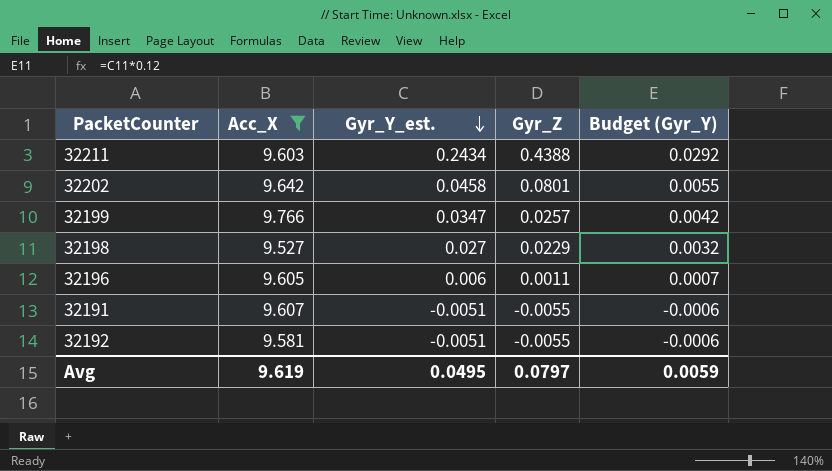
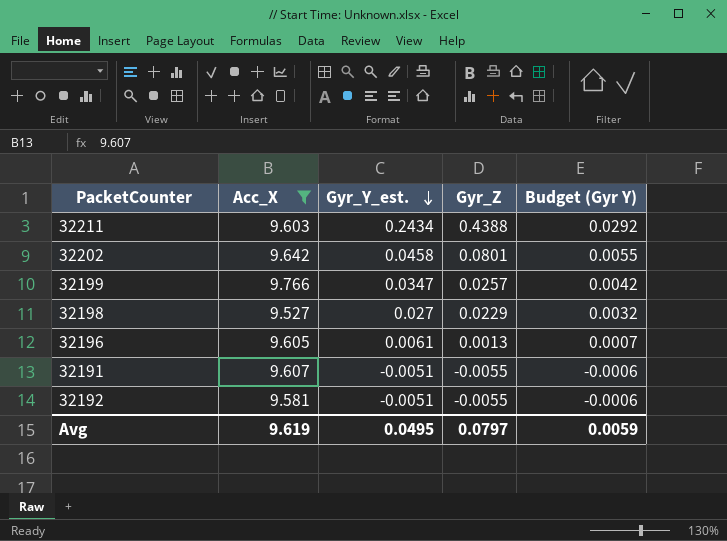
column name: Budget (Gyr_Y) -> Budget (Gyr Y)
32196 | Gyr_Y_est.: 0.006 -> 0.0061
32196 | Gyr_Z: 0.0011 -> 0.0013

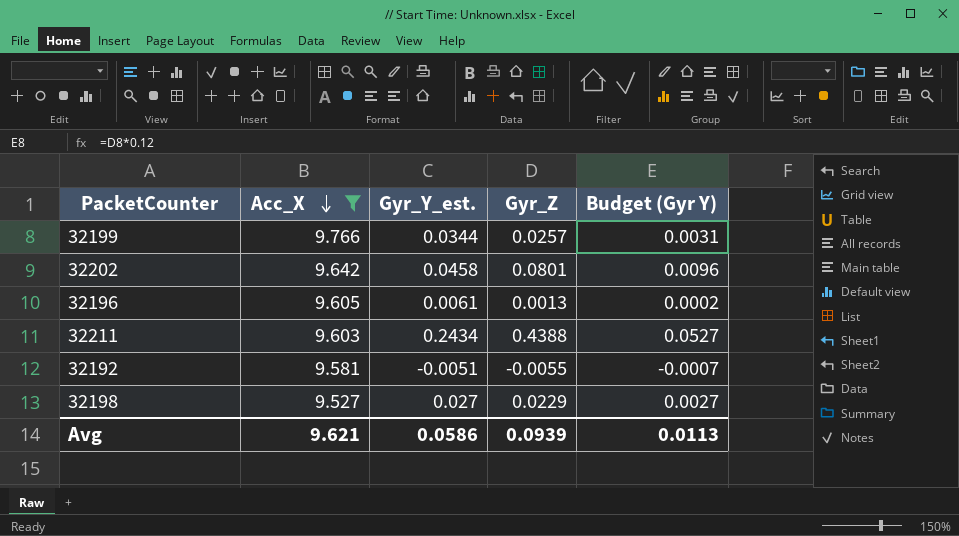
row order: Gyr_Y_est. descending -> Acc_X descending
column Budget (Gyr Y) | formula: [Gyr_Y_est.] * 0.12 -> [Gyr_Z] * 0.12
row 32191: 9.607 | -0.0051 | -0.0055 | -0.0006 -> none
32199 | Gyr_Y_est.: 0.0347 -> 0.0344
Avg | Acc_X: 9.619 -> 9.621
Avg | Gyr_Y_est.: 0.0495 -> 0.0586
Avg | Gyr_Z: 0.0797 -> 0.0939
Avg | Budget (Gyr Y): 0.0059 -> 0.0113

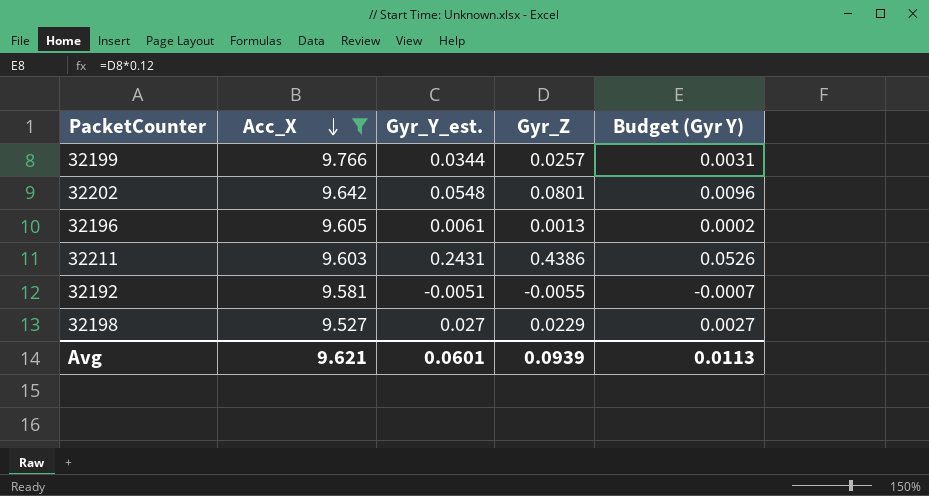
32202 | Gyr_Y_est.: 0.0458 -> 0.0548
32211 | Gyr_Y_est.: 0.2434 -> 0.2431
32211 | Gyr_Z: 0.4388 -> 0.4386
32211 | Budget (Gyr Y): 0.0527 -> 0.0526
Avg | Gyr_Y_est.: 0.0586 -> 0.0601

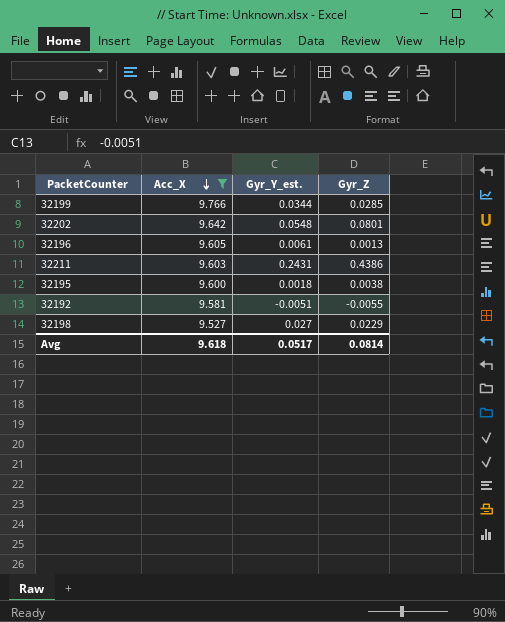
column Budget (Gyr Y) | formula: [Gyr_Z] * 0.12 -> none
32199 | Gyr_Z: 0.0257 -> 0.0285
row 32195: none -> 9.600 | 0.0018 | 0.0038
Avg | Acc_X: 9.621 -> 9.618
Avg | Gyr_Y_est.: 0.0601 -> 0.0517
Avg | Gyr_Z: 0.0939 -> 0.0814

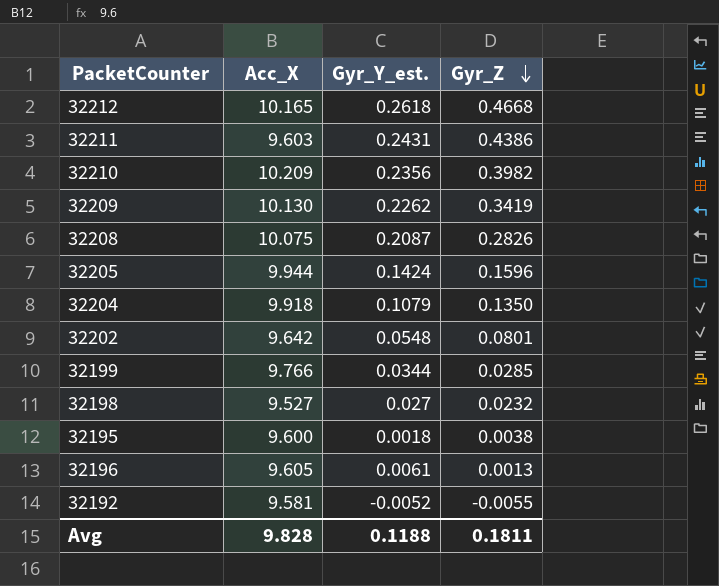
filter: Acc_X <= 9.766 -> none
row order: Acc_X descending -> Gyr_Z descending
32198 | Gyr_Z: 0.0229 -> 0.0232
32192 | Gyr_Y_est.: -0.0051 -> -0.0052
Avg | Acc_X: 9.618 -> 9.828
Avg | Gyr_Y_est.: 0.0517 -> 0.1188
Avg | Gyr_Z: 0.0814 -> 0.1811

